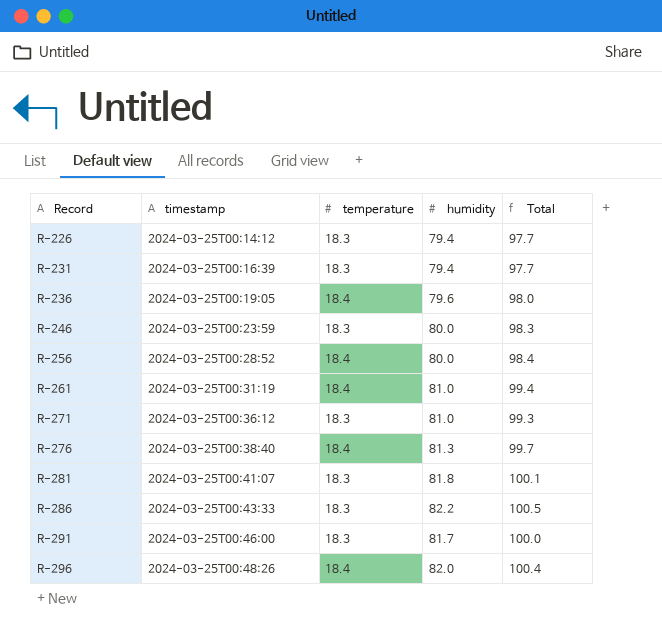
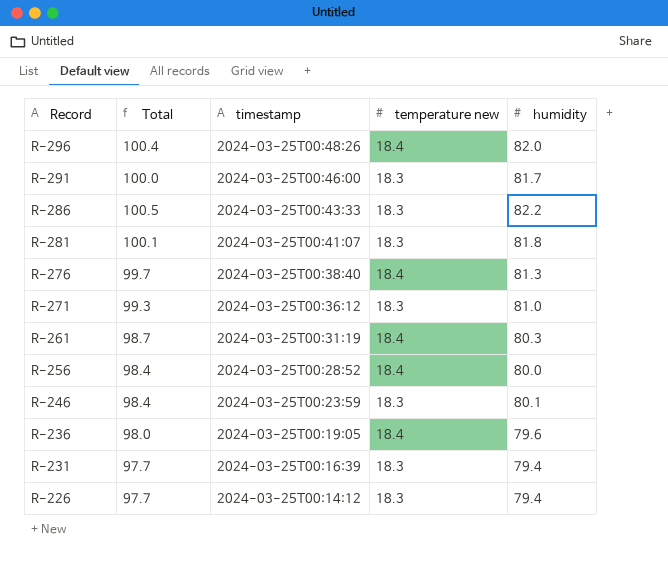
row order: Record ascending -> Record descending
column Total | position: 5 -> 2
column name: temperature -> temperature new
R-261 | Total: 99.4 -> 98.7
R-261 | humidity: 81.0 -> 80.3
R-246 | Total: 98.3 -> 98.4
R-246 | humidity: 80.0 -> 80.1

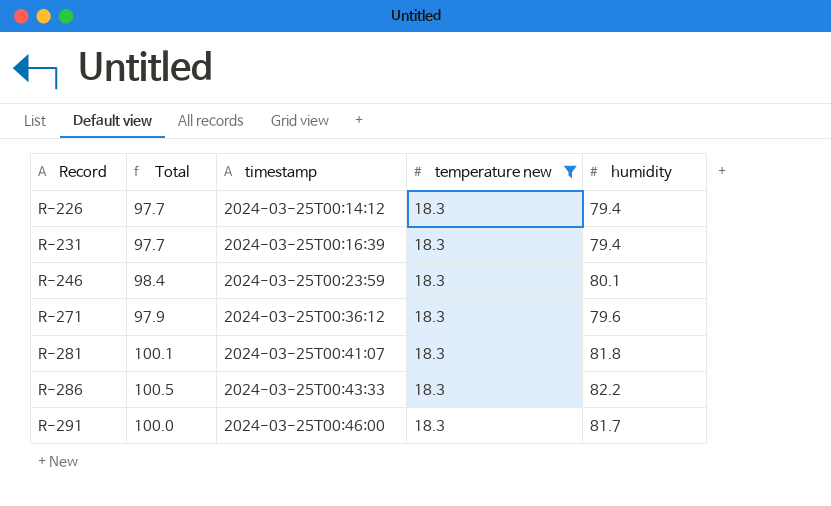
filter: none -> temperature new = 18.3
row order: Record descending -> Record ascending
R-271 | Total: 99.3 -> 97.9
R-271 | humidity: 81.0 -> 79.6

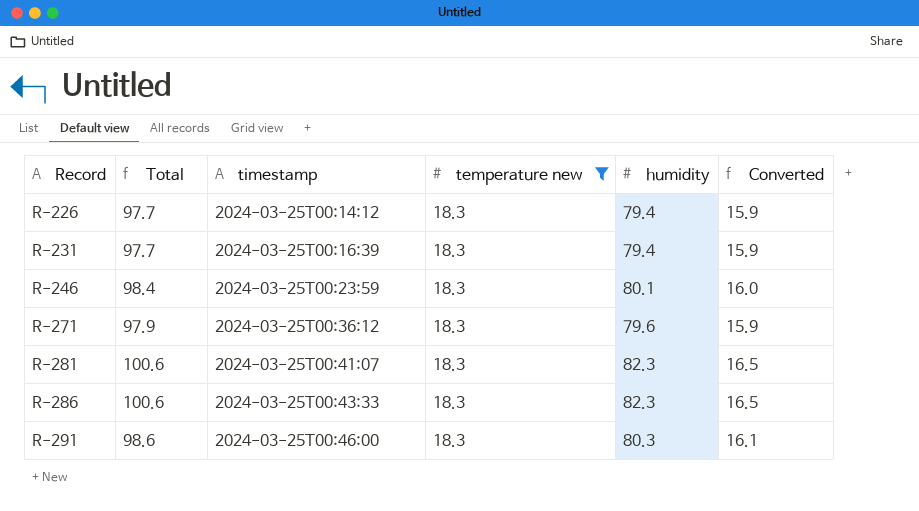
column Converted | formula: none -> [humidity] * 0.2
R-281 | Total: 100.1 -> 100.6
R-281 | humidity: 81.8 -> 82.3
R-286 | Total: 100.5 -> 100.6
R-286 | humidity: 82.2 -> 82.3
R-291 | Total: 100.0 -> 98.6
R-291 | humidity: 81.7 -> 80.3

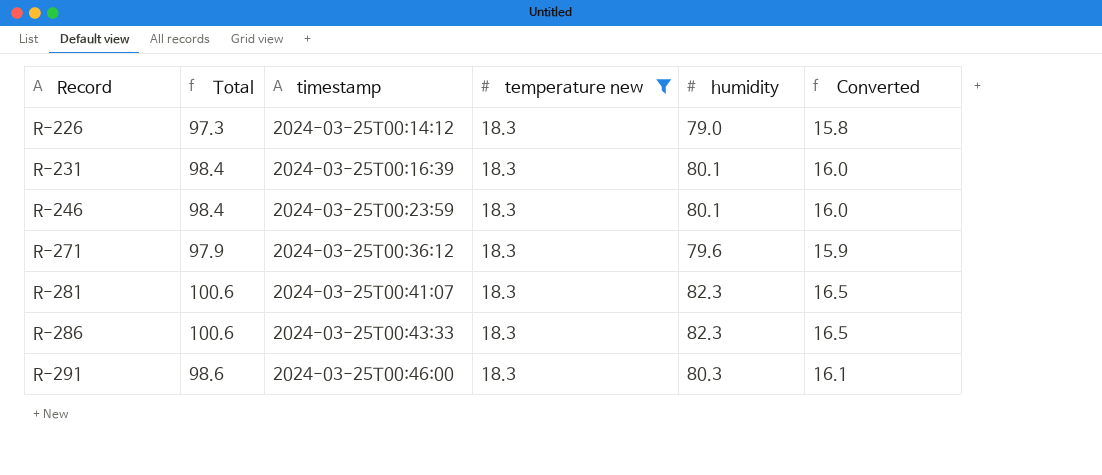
R-226 | Total: 97.7 -> 97.3
R-226 | humidity: 79.4 -> 79.0
R-226 | Converted: 15.9 -> 15.8
R-231 | Total: 97.7 -> 98.4
R-231 | humidity: 79.4 -> 80.1
R-231 | Converted: 15.9 -> 16.0

